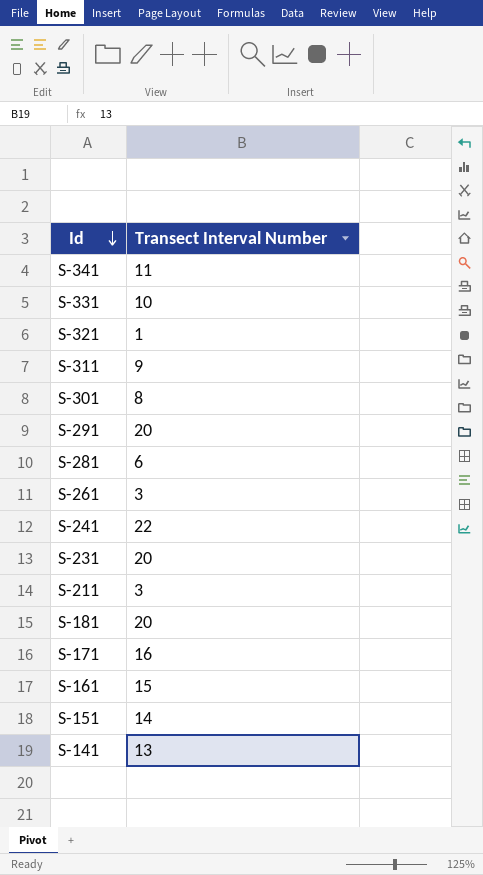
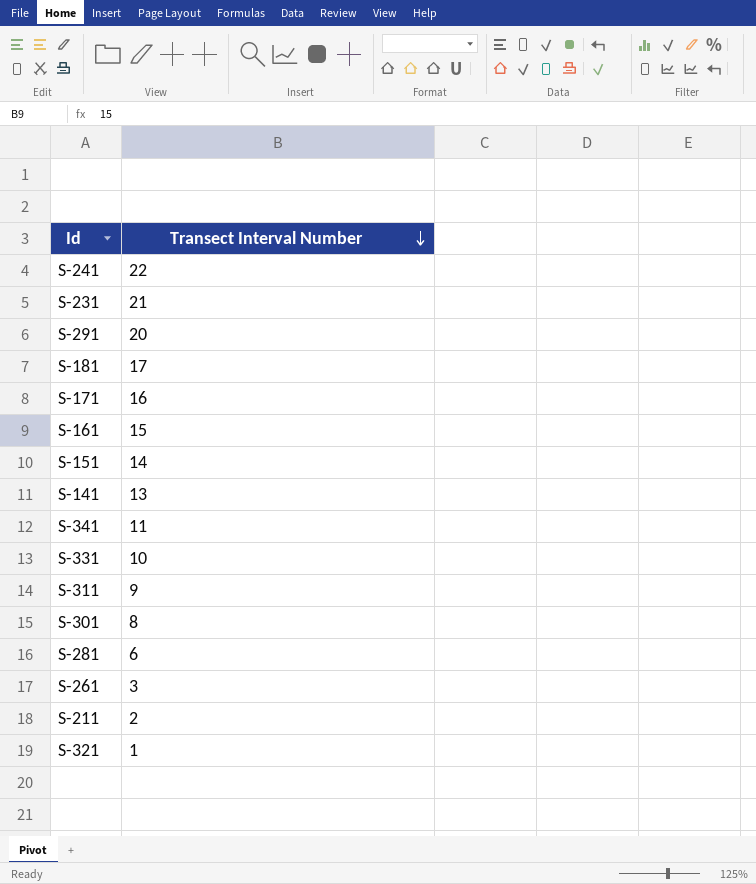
row order: Id descending -> Transect Interval Number descending
S-231 | Transect Interval Number: 20 -> 21
S-181 | Transect Interval Number: 20 -> 17
S-211 | Transect Interval Number: 3 -> 2

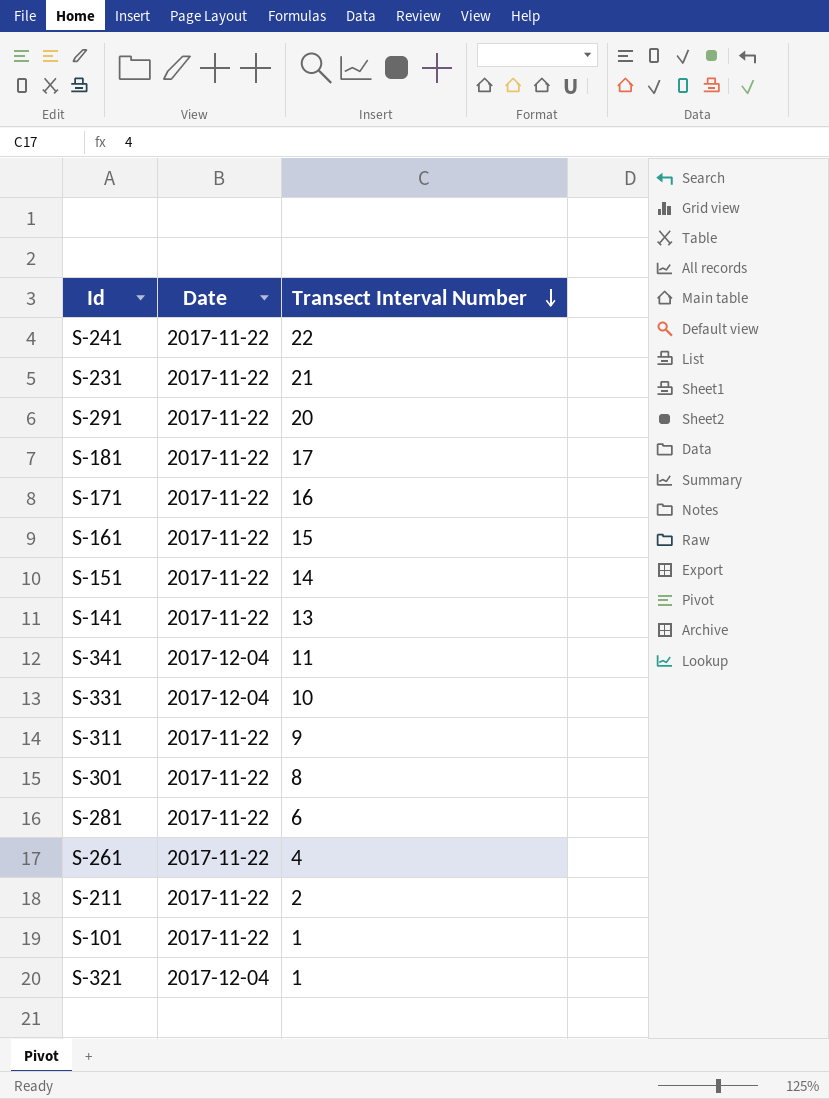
column Date | position: none -> 2
S-261 | Transect Interval Number: 3 -> 4
row S-101: none -> 2017-11-22 | 1

